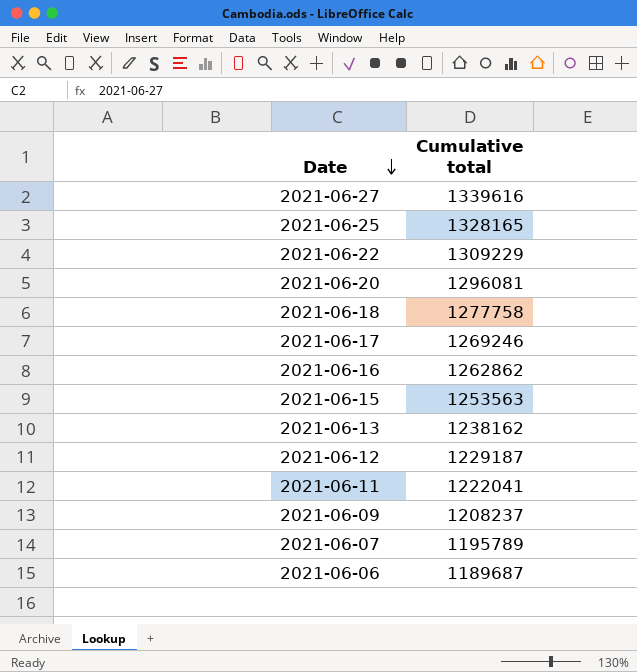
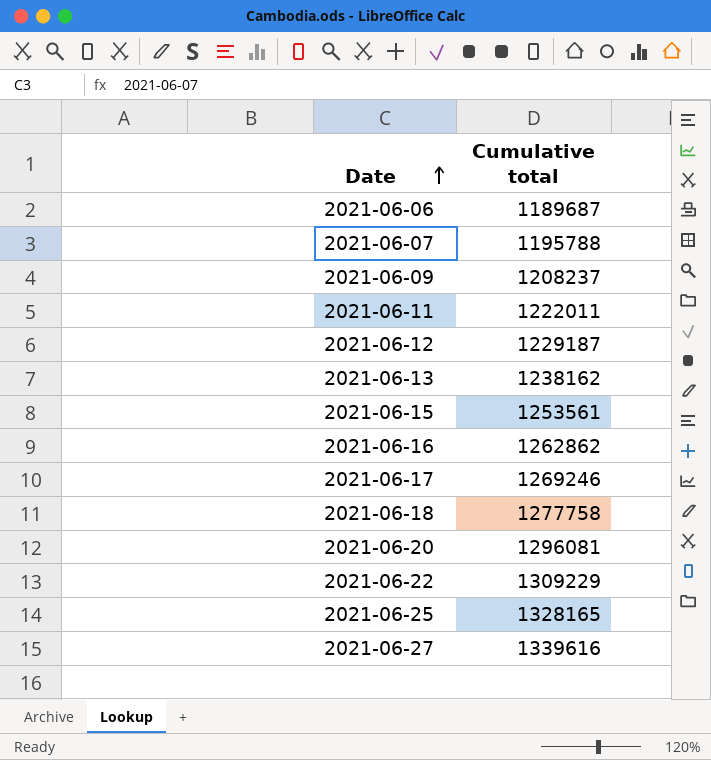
row order: Date descending -> Date ascending
2021-06-07 | Cumulative total: 1195789 -> 1195788
2021-06-11 | Cumulative total: 1222041 -> 1222011
2021-06-15 | Cumulative total: 1253563 -> 1253561

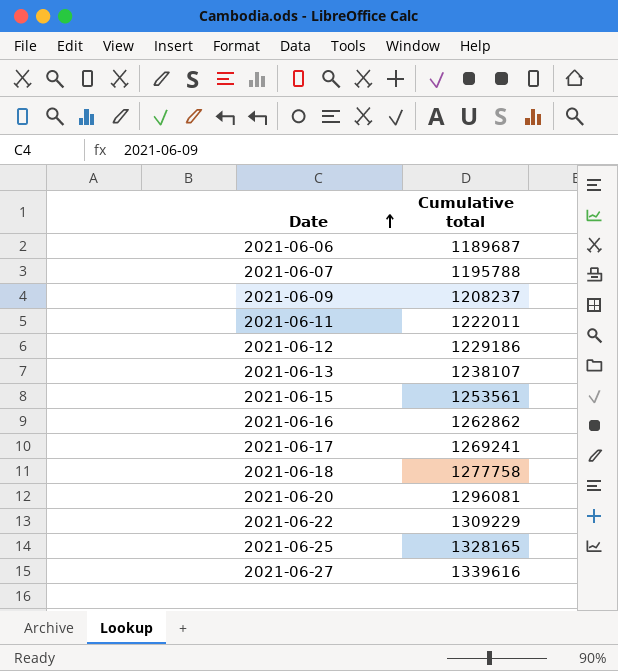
2021-06-12 | Cumulative total: 1229187 -> 1229186
2021-06-13 | Cumulative total: 1238162 -> 1238107
2021-06-17 | Cumulative total: 1269246 -> 1269241

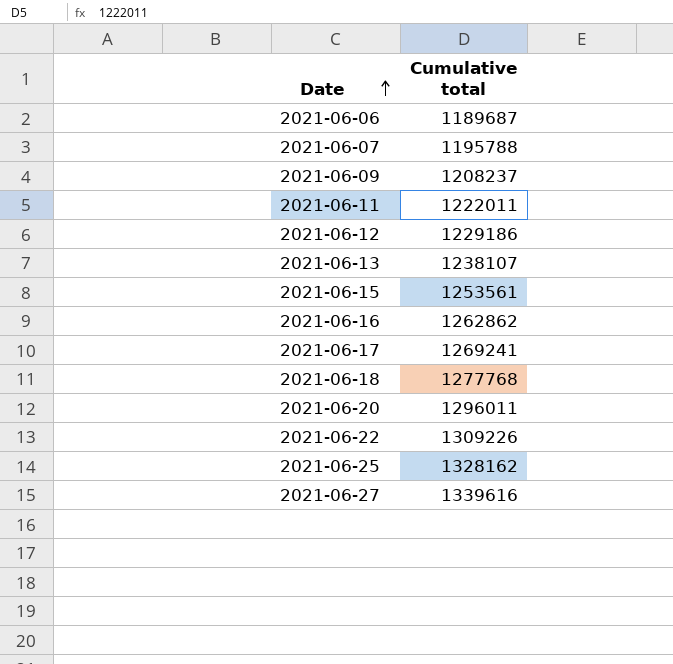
2021-06-18 | Cumulative total: 1277758 -> 1277768
2021-06-20 | Cumulative total: 1296081 -> 1296011
2021-06-22 | Cumulative total: 1309229 -> 1309226
2021-06-25 | Cumulative total: 1328165 -> 1328162

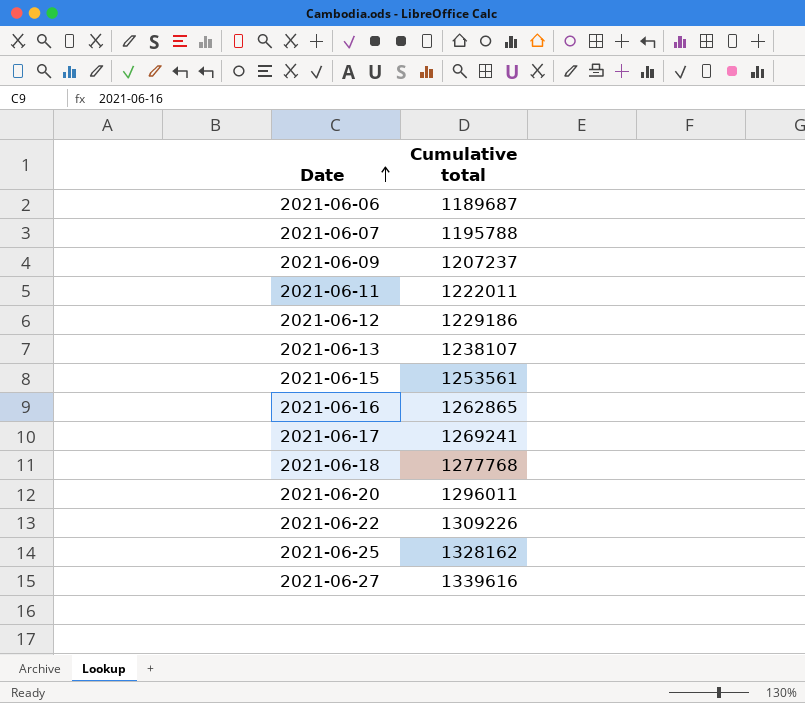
2021-06-09 | Cumulative total: 1208237 -> 1207237
2021-06-16 | Cumulative total: 1262862 -> 1262865

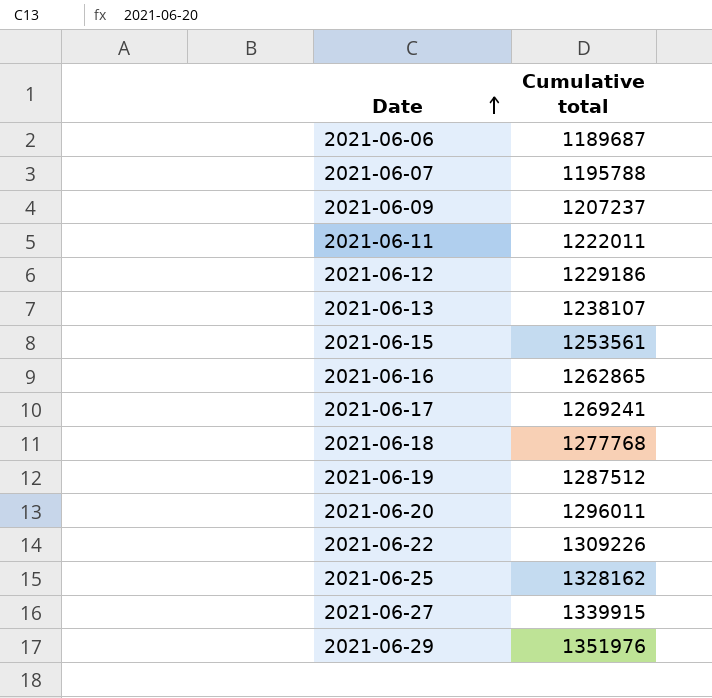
row 2021-06-19: none -> 1287512
2021-06-27 | Cumulative total: 1339616 -> 1339915
row 2021-06-29: none -> 1351976

